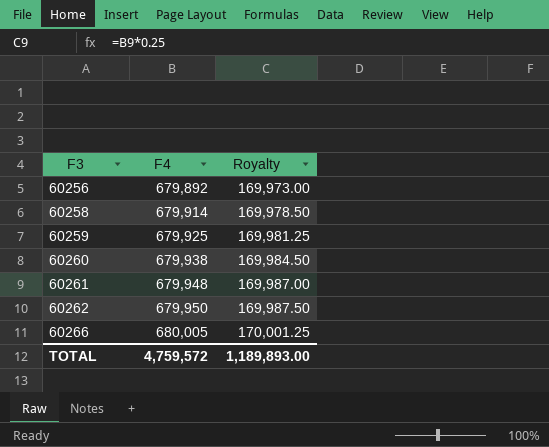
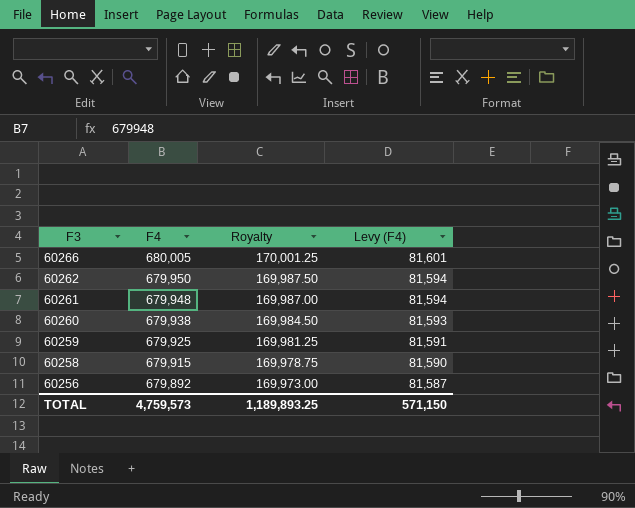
row order: F3 ascending -> F3 descending
column Levy (F4) | formula: none -> [F4] * 0.12
60258 | F4: 679,914 -> 679,915
60258 | Royalty: 169,978.50 -> 169,978.75
TOTAL | F4: 4,759,572 -> 4,759,573
TOTAL | Royalty: 1,189,893.00 -> 1,189,893.25

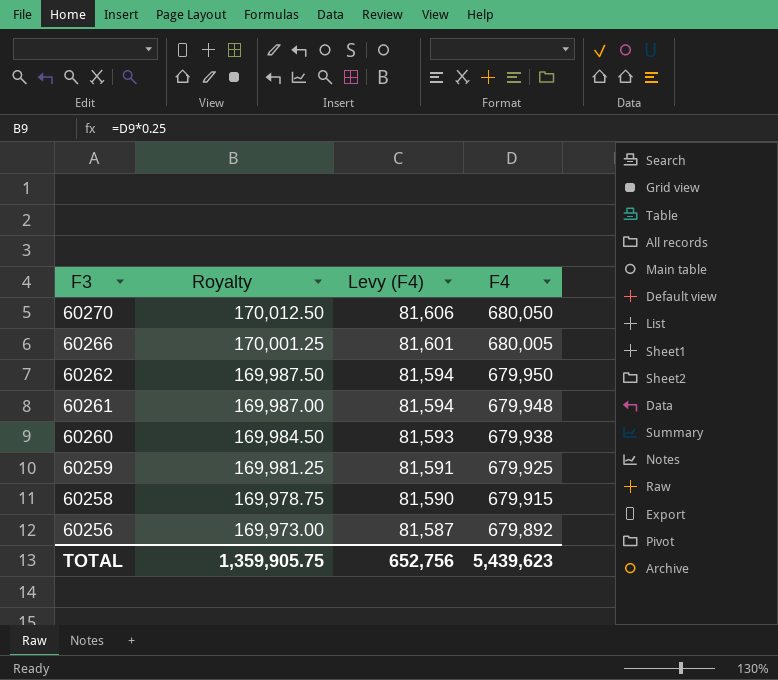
column F4 | position: 2 -> 4
row 60270: none -> 170,012.50 | 81,606 | 680,050
TOTAL | Royalty: 1,189,893.25 -> 1,359,905.75
TOTAL | Levy (F4): 571,150 -> 652,756
TOTAL | F4: 4,759,573 -> 5,439,623

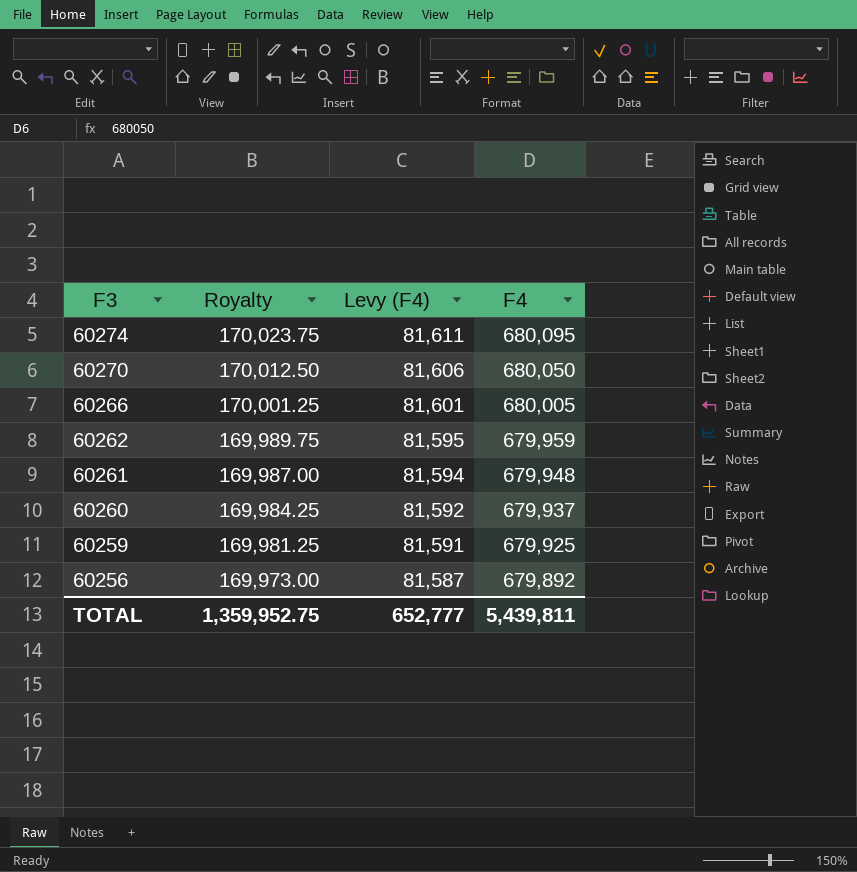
row 60258: 169,978.75 | 81,590 | 679,915 -> none
row 60274: none -> 170,023.75 | 81,611 | 680,095
60262 | Royalty: 169,987.50 -> 169,989.75
60262 | Levy (F4): 81,594 -> 81,595
60262 | F4: 679,950 -> 679,959
60260 | Royalty: 169,984.50 -> 169,984.25
60260 | Levy (F4): 81,593 -> 81,592
60260 | F4: 679,938 -> 679,937
TOTAL | Royalty: 1,359,905.75 -> 1,359,952.75
TOTAL | Levy (F4): 652,756 -> 652,777
TOTAL | F4: 5,439,623 -> 5,439,811

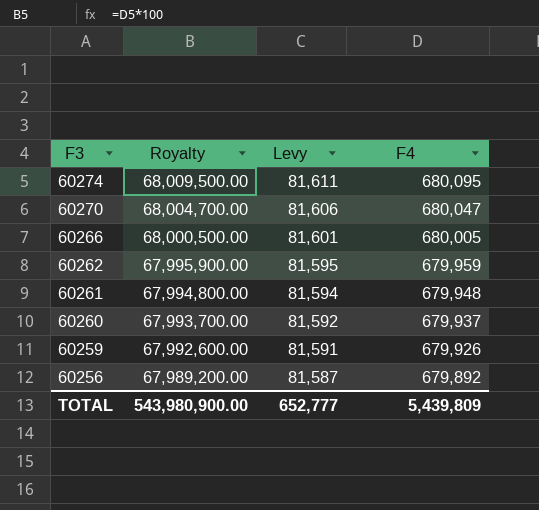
column Royalty | formula: [F4] * 0.25 -> [F4] * 100
column name: Levy (F4) -> Levy
60270 | F4: 680,050 -> 680,047
60259 | F4: 679,925 -> 679,926
TOTAL | Royalty: 1,359,952.75 -> 543,980,900.00
TOTAL | F4: 5,439,811 -> 5,439,809

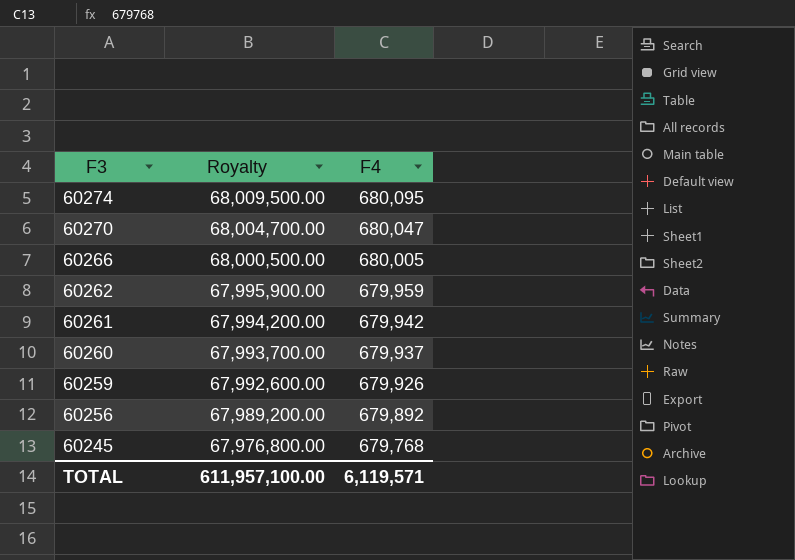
column Levy | formula: [F4] * 0.12 -> none
60261 | Royalty: 67,994,800.00 -> 67,994,200.00
60261 | F4: 679,948 -> 679,942
row 60245: none -> 67,976,800.00 | 679,768
TOTAL | Royalty: 543,980,900.00 -> 611,957,100.00
TOTAL | F4: 5,439,809 -> 6,119,571

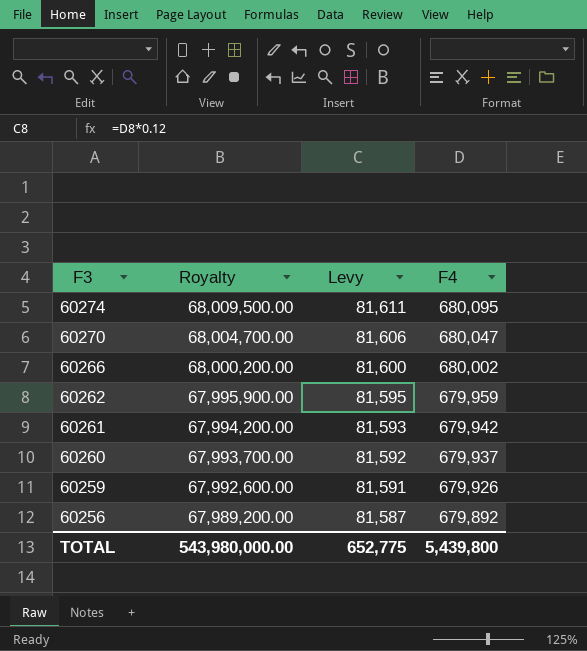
column Levy | formula: none -> [F4] * 0.12
row 60245: 67,976,800.00 | 679,768 -> none
60266 | Royalty: 68,000,500.00 -> 68,000,200.00
60266 | F4: 680,005 -> 680,002
TOTAL | Royalty: 611,957,100.00 -> 543,980,000.00
TOTAL | F4: 6,119,571 -> 5,439,800

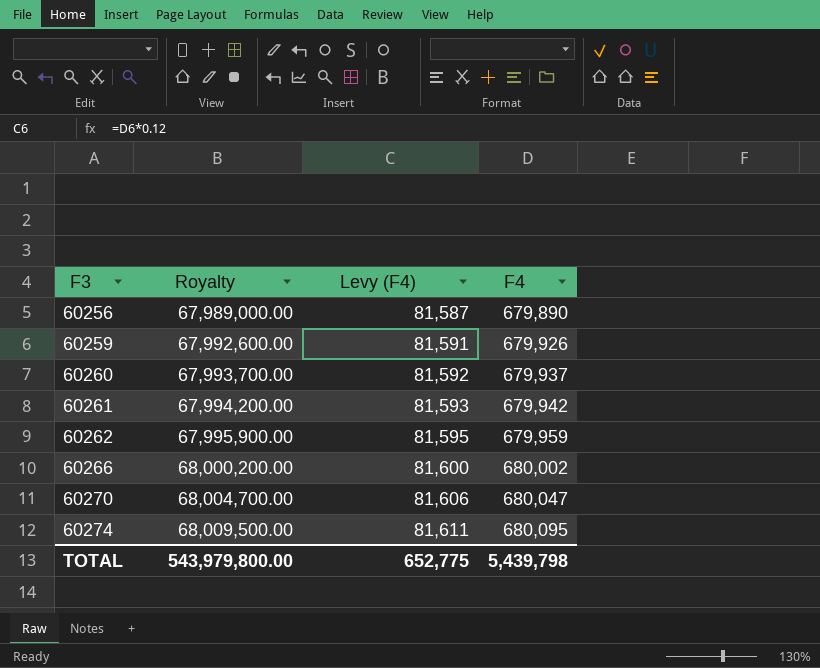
row order: F3 descending -> F3 ascending
column name: Levy -> Levy (F4)
60256 | Royalty: 67,989,200.00 -> 67,989,000.00
60256 | F4: 679,892 -> 679,890
TOTAL | Royalty: 543,980,000.00 -> 543,979,800.00
TOTAL | F4: 5,439,800 -> 5,439,798

